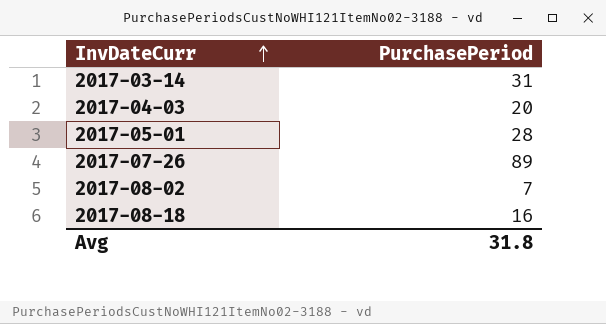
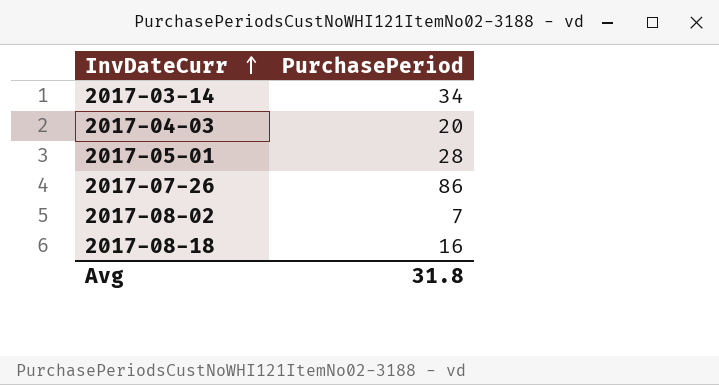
2017-03-14 | PurchasePeriod: 31 -> 34
2017-07-26 | PurchasePeriod: 89 -> 86

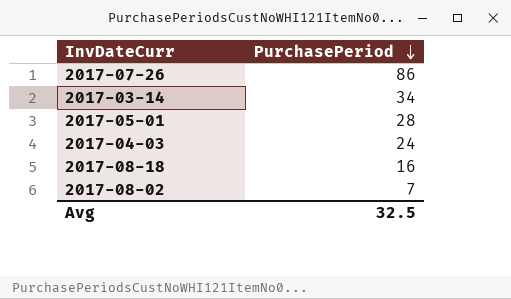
row order: InvDateCurr ascending -> PurchasePeriod descending
2017-04-03 | PurchasePeriod: 20 -> 24
Avg | PurchasePeriod: 31.8 -> 32.5

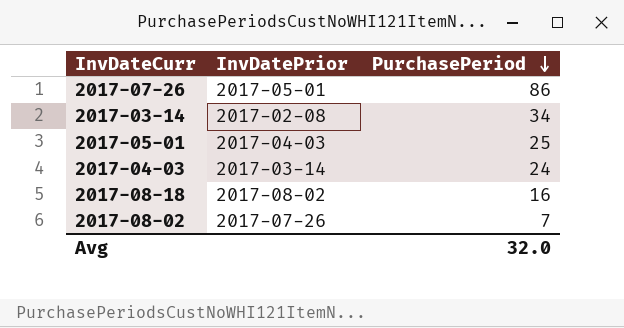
column InvDatePrior | position: none -> 2
2017-05-01 | PurchasePeriod: 28 -> 25
Avg | PurchasePeriod: 32.5 -> 32.0

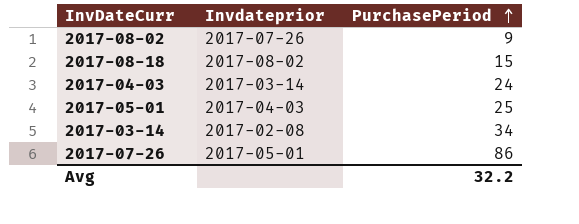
row order: PurchasePeriod descending -> PurchasePeriod ascending
column name: InvDatePrior -> Invdateprior
2017-08-02 | PurchasePeriod: 7 -> 9
2017-08-18 | PurchasePeriod: 16 -> 15
Avg | PurchasePeriod: 32.0 -> 32.2

